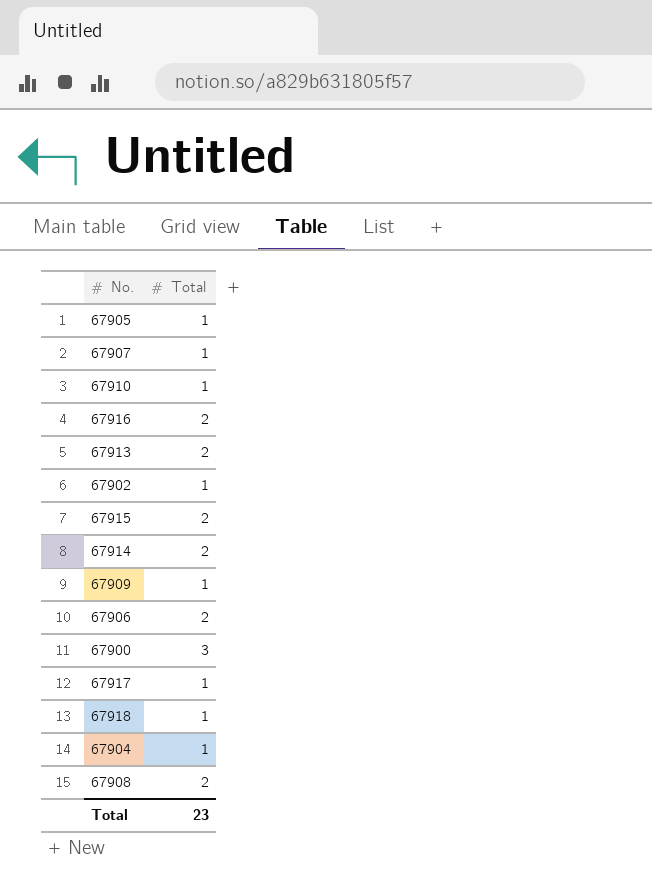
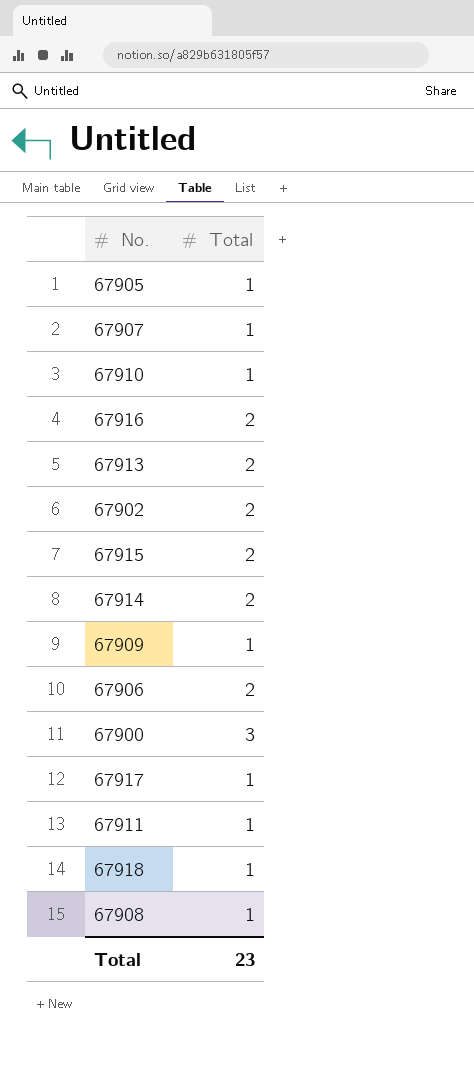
row 67904: 1 -> none
67902 | Total: 1 -> 2
row 67911: none -> 1
67908 | Total: 2 -> 1

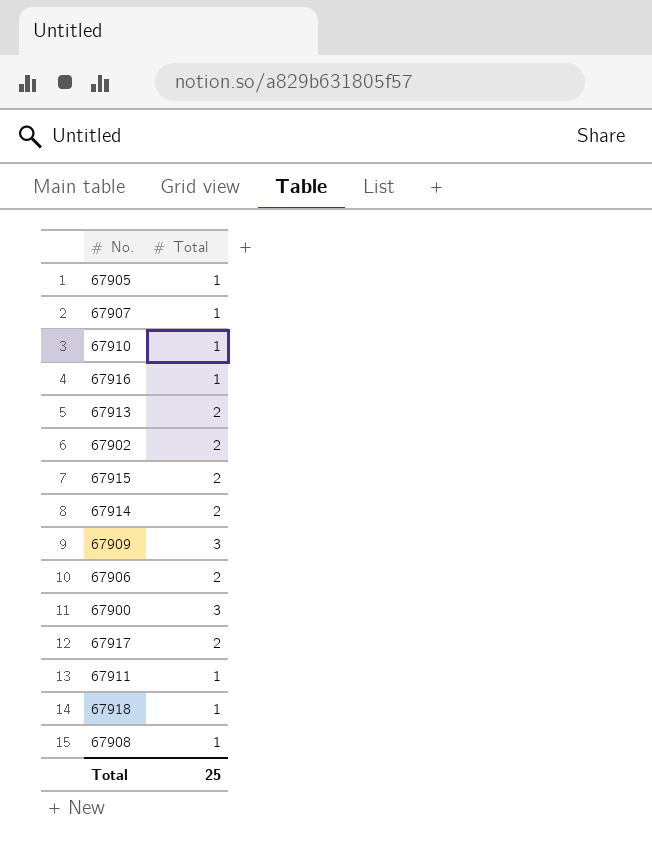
67916 | Total: 2 -> 1
67909 | Total: 1 -> 3
67917 | Total: 1 -> 2
Total | Total: 23 -> 25

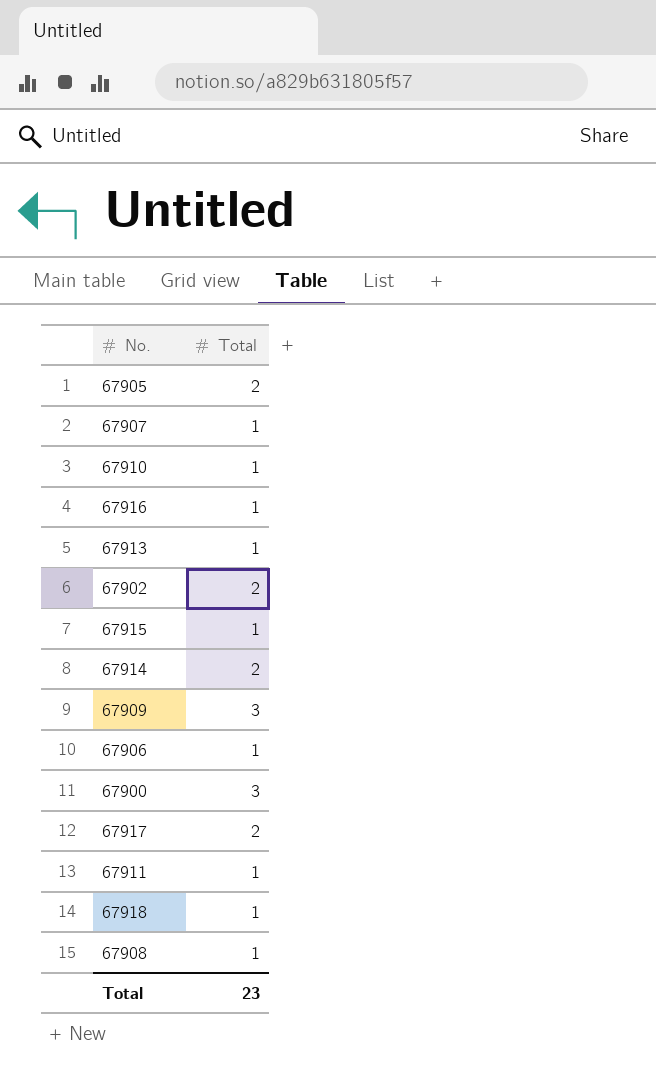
67905 | Total: 1 -> 2
67913 | Total: 2 -> 1
67915 | Total: 2 -> 1
67906 | Total: 2 -> 1
Total | Total: 25 -> 23

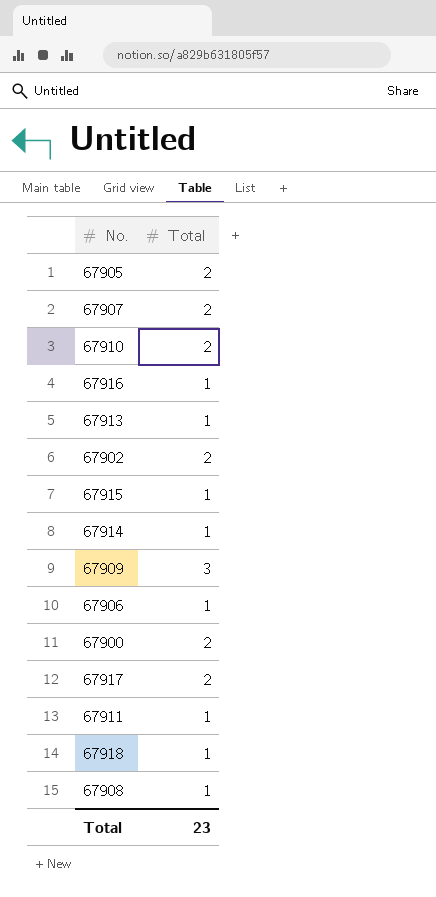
67907 | Total: 1 -> 2
67910 | Total: 1 -> 2
67914 | Total: 2 -> 1
67900 | Total: 3 -> 2

